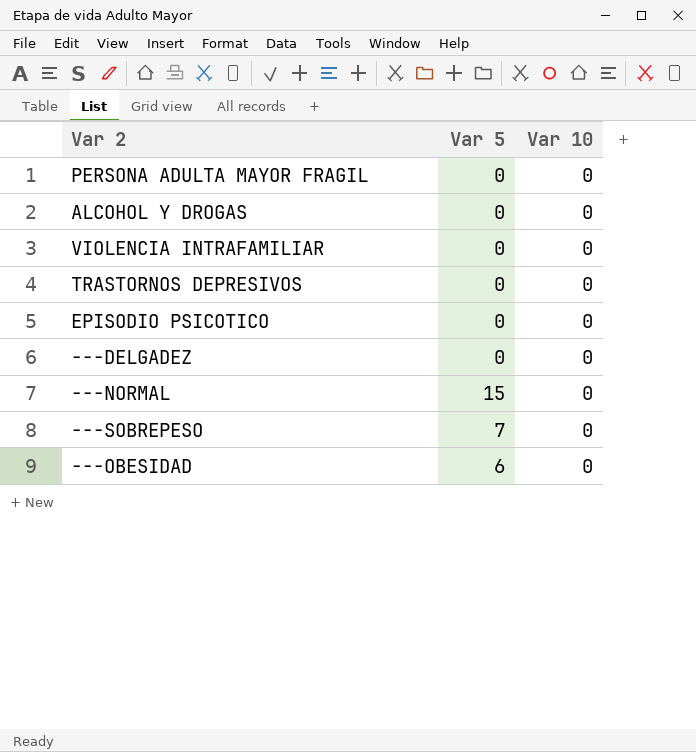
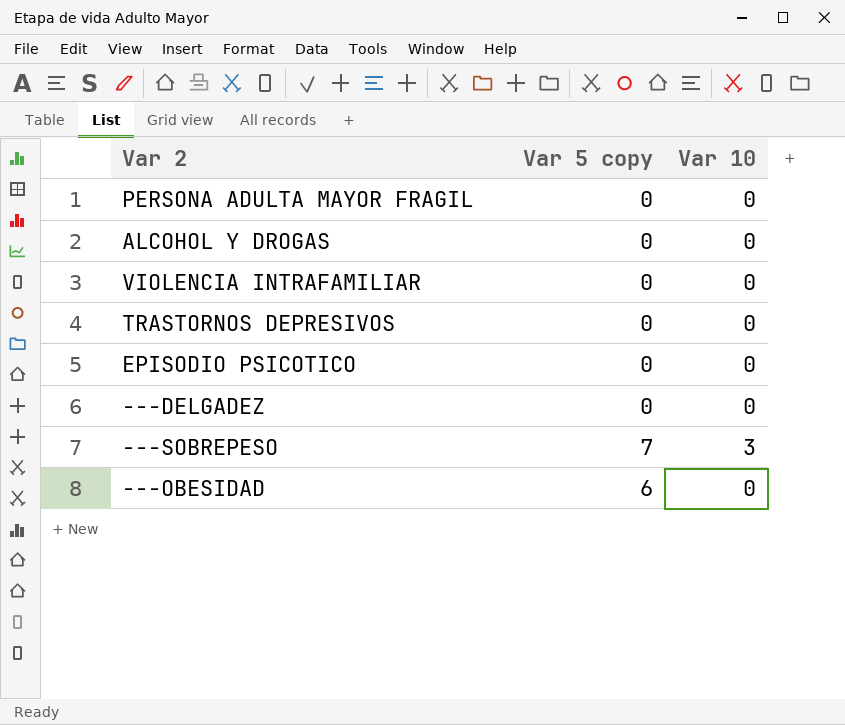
column name: Var 5 -> Var 5 copy
row ---NORMAL: 15 | 0 -> none
---SOBREPESO | Var 10: 0 -> 3

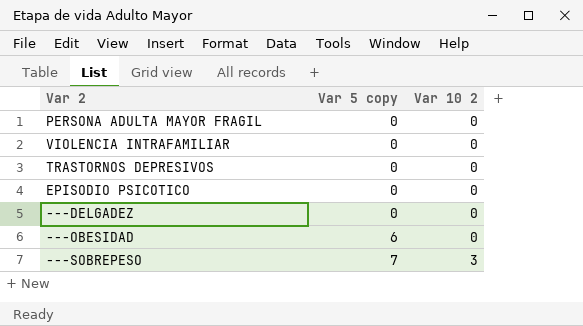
row order: none -> Var 5 copy ascending
column name: Var 10 -> Var 10 2
row ALCOHOL Y DROGAS: 0 | 0 -> none

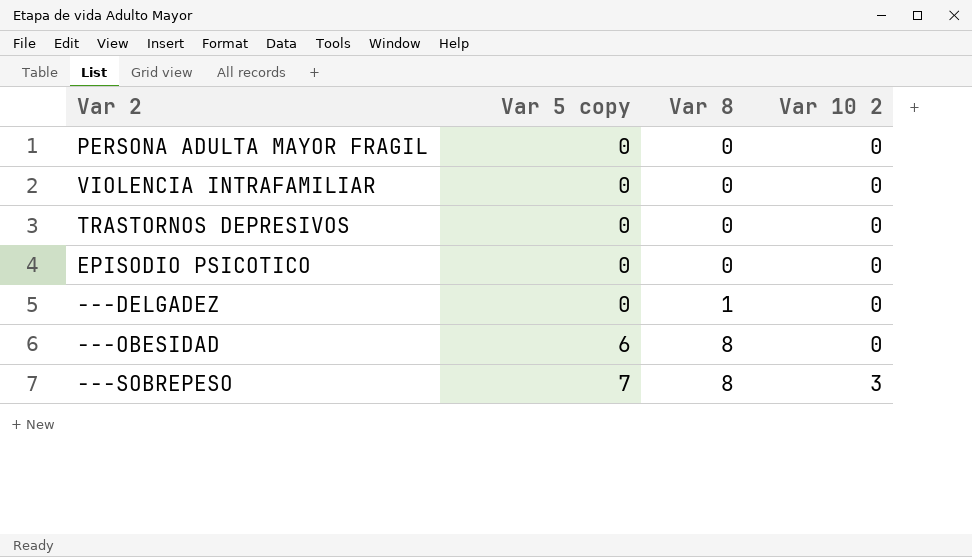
column Var 8 | position: none -> 3

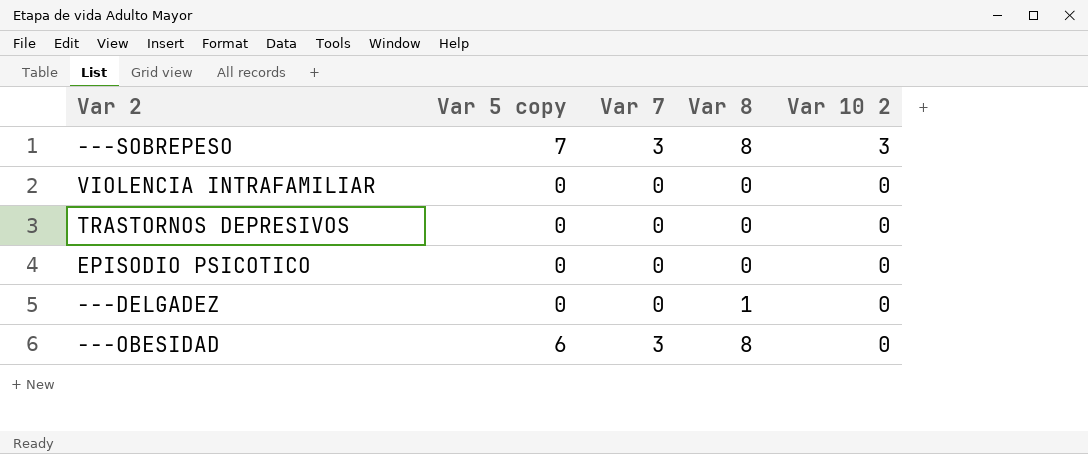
row order: Var 5 copy ascending -> Var 10 2 descending
column Var 7 | position: none -> 3
row PERSONA ADULTA MAYOR FRAGIL: 0 | 0 | 0 -> none

